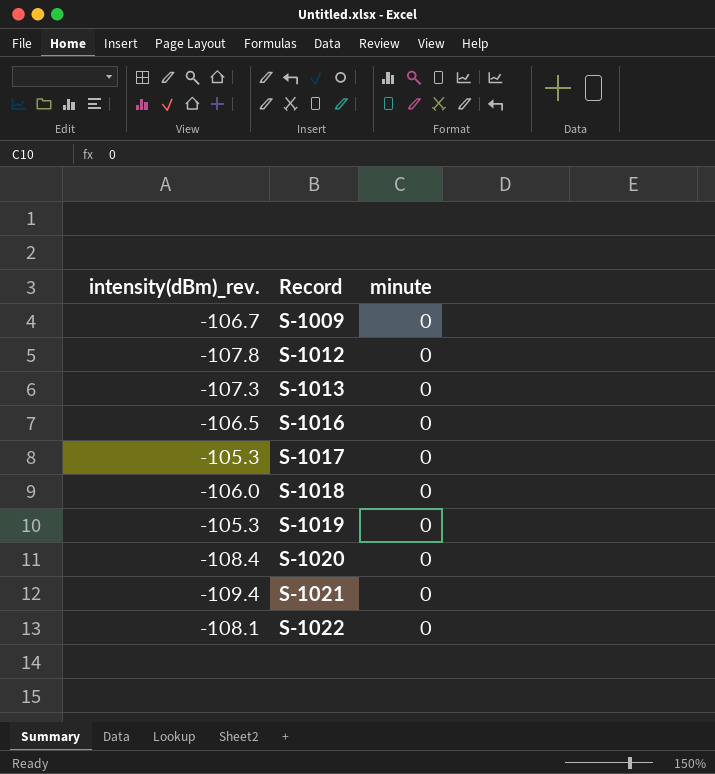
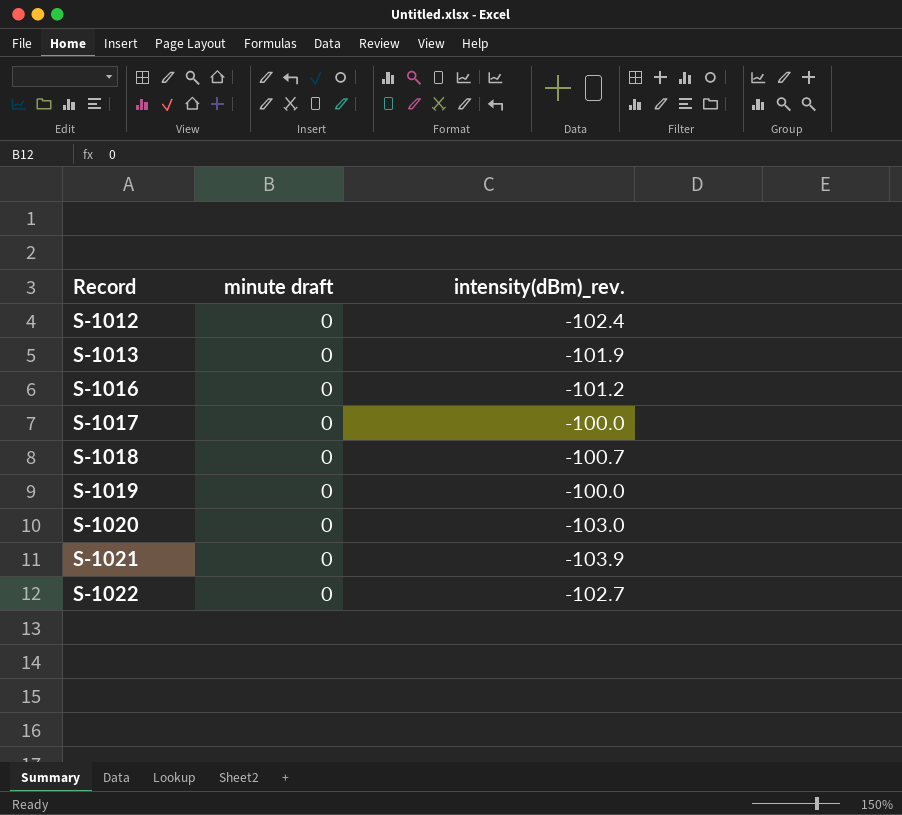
column name: minute -> minute draft
column intensity(dBm)_rev. | position: 1 -> 3
row S-1009: -106.7 | 0 -> none
S-1012 | intensity(dBm)_rev.: -107.8 -> -102.4
S-1013 | intensity(dBm)_rev.: -107.3 -> -101.9
S-1016 | intensity(dBm)_rev.: -106.5 -> -101.2
S-1017 | intensity(dBm)_rev.: -105.3 -> -100.0
S-1018 | intensity(dBm)_rev.: -106.0 -> -100.7
S-1019 | intensity(dBm)_rev.: -105.3 -> -100.0
S-1020 | intensity(dBm)_rev.: -108.4 -> -103.0
S-1021 | intensity(dBm)_rev.: -109.4 -> -103.9
S-1022 | intensity(dBm)_rev.: -108.1 -> -102.7

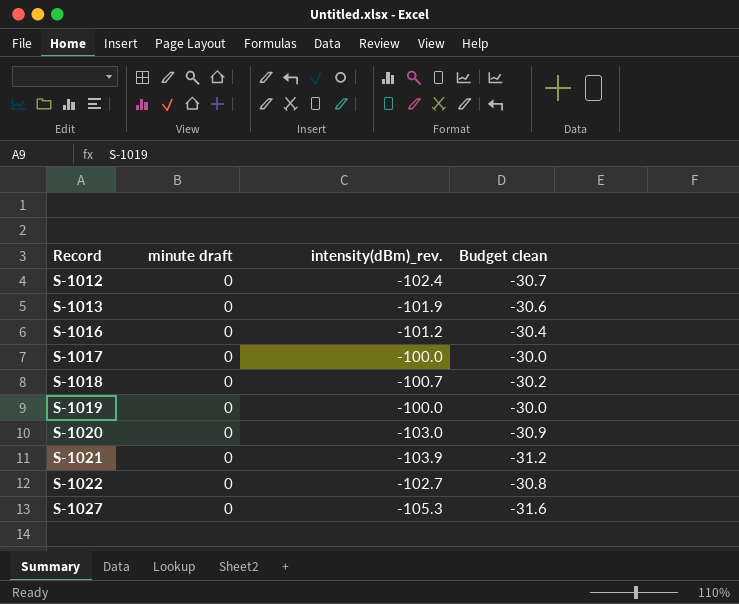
column Budget clean | formula: none -> [intensity(dBm)_rev.] * 0.3
row S-1027: none -> 0 | -105.3 | -31.6

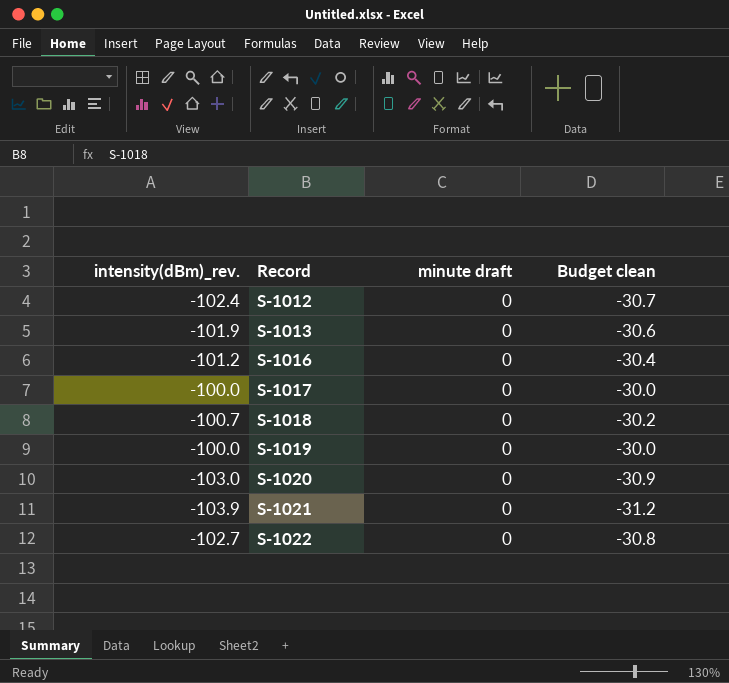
column intensity(dBm)_rev. | position: 3 -> 1
row S-1027: 0 | -105.3 | -31.6 -> none

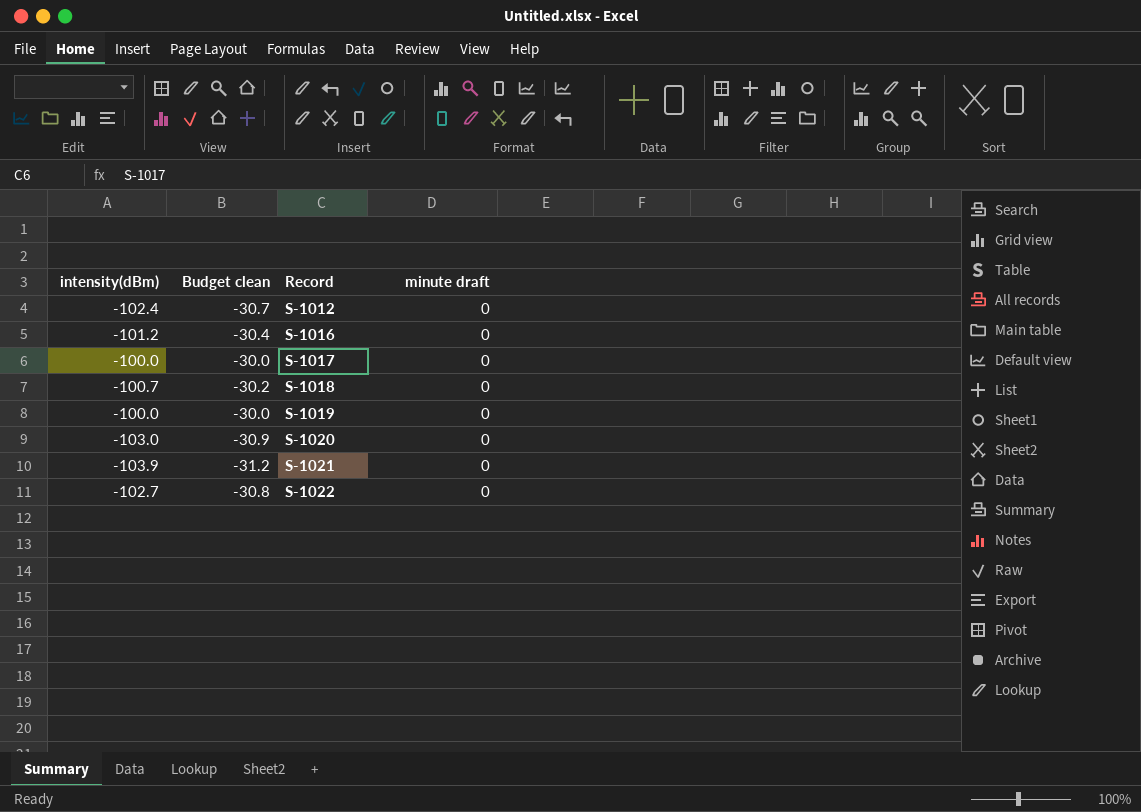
column name: intensity(dBm)_rev. -> intensity(dBm)
column Budget clean | position: 4 -> 2
row S-1013: -101.9 | 0 | -30.6 -> none

